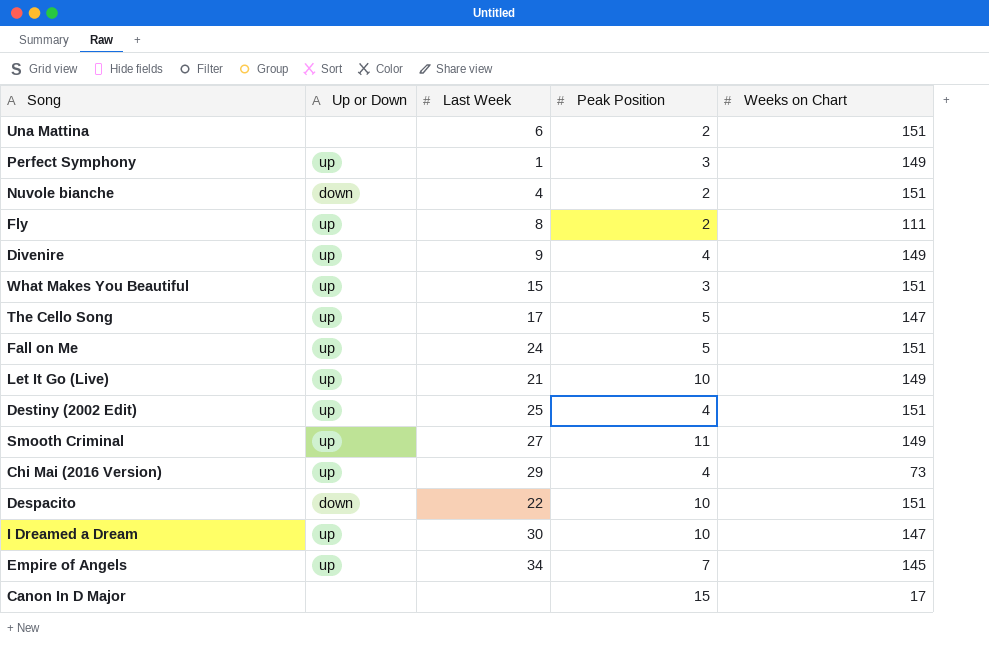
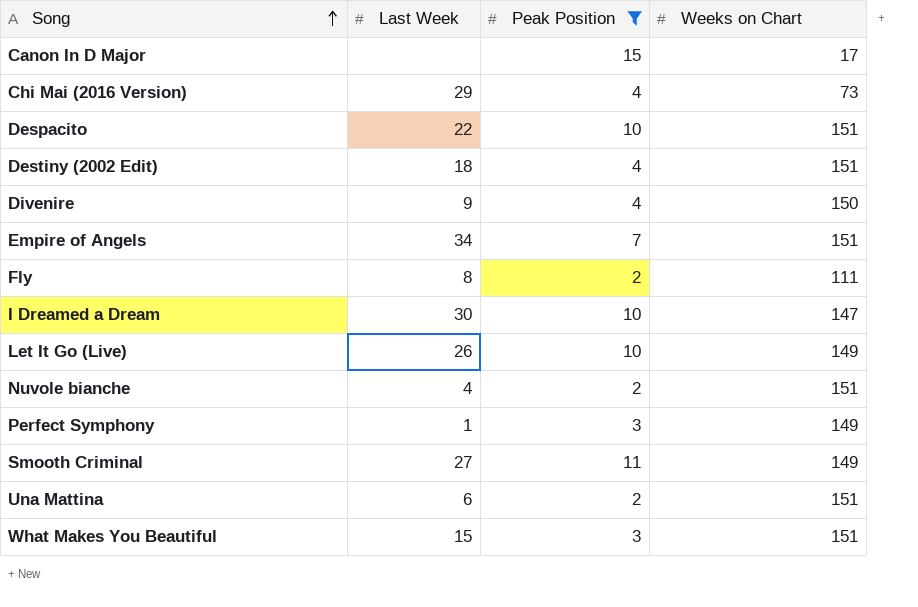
filter: none -> Peak Position != 5
row order: none -> Song ascending
column Up or Down | position: 2 -> none
Destiny (2002 Edit) | Last Week: 25 -> 18
Divenire | Weeks on Chart: 149 -> 150
Empire of Angels | Weeks on Chart: 145 -> 151
Let It Go (Live) | Last Week: 21 -> 26

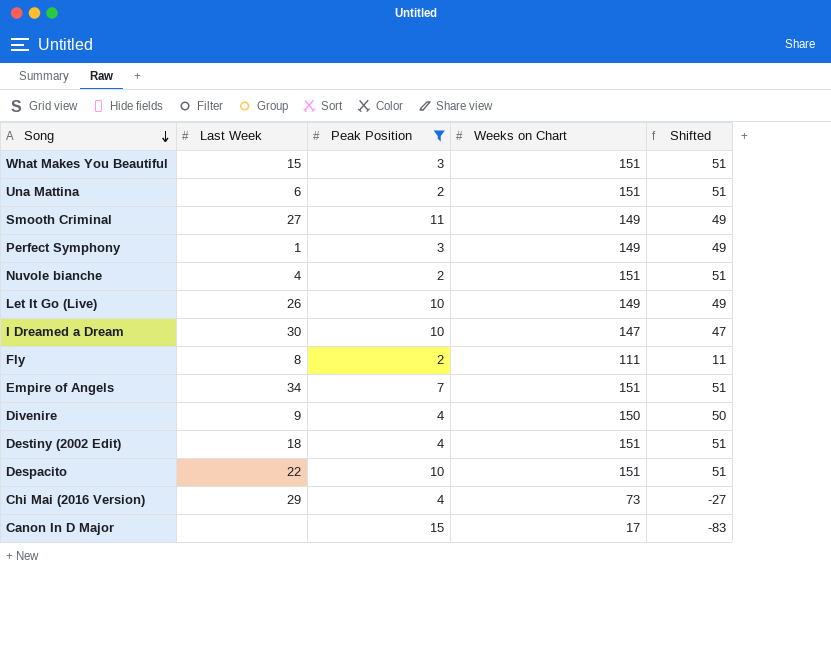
row order: Song ascending -> Song descending
column Shifted | formula: none -> [Weeks on Chart] - 100

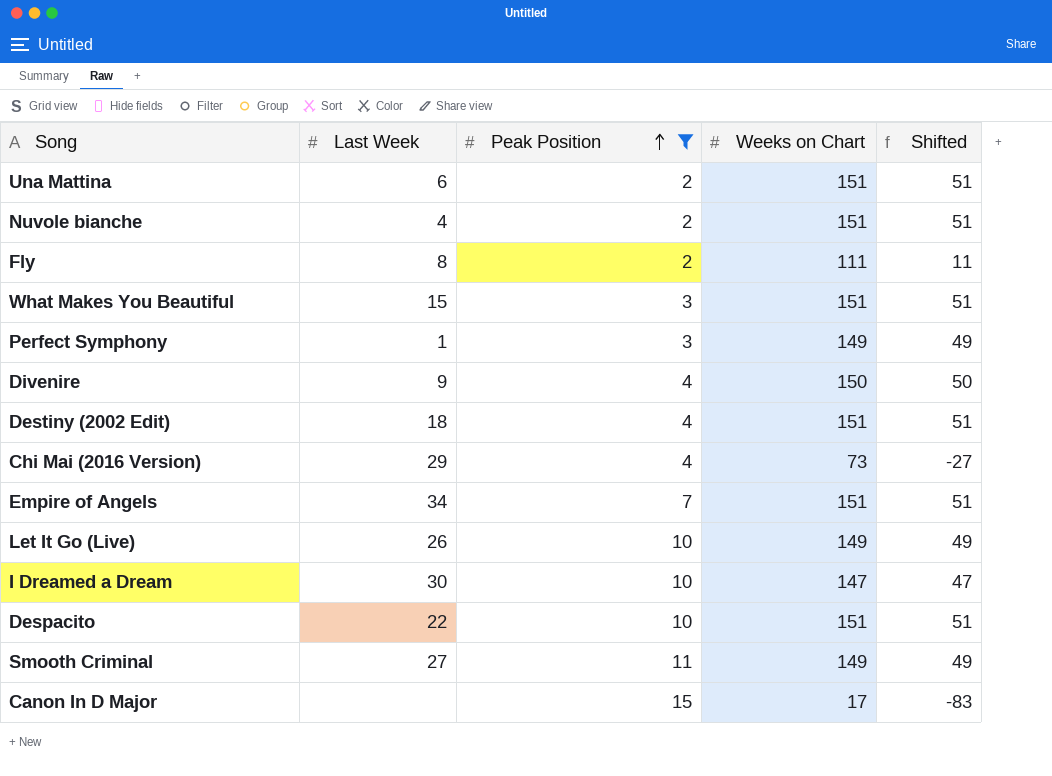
row order: Song descending -> Peak Position ascending

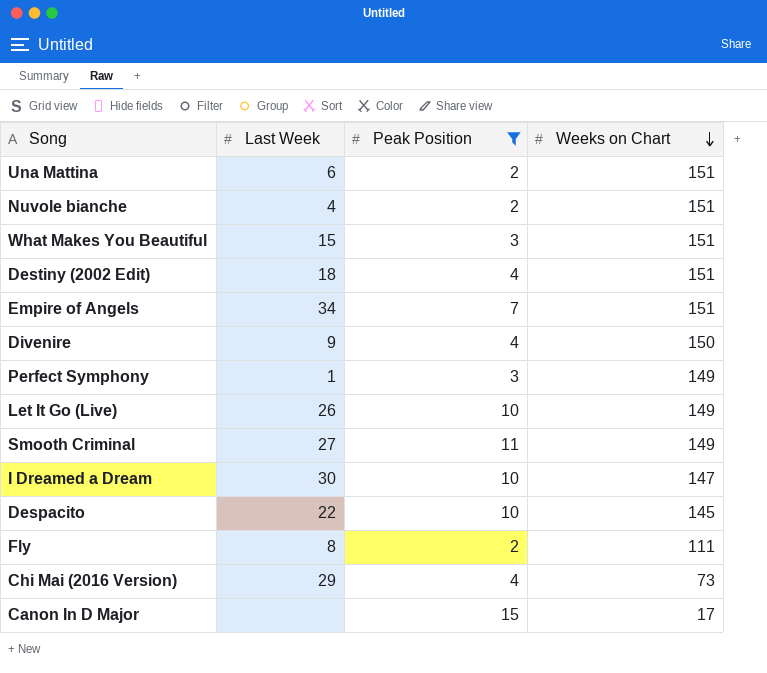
row order: Peak Position ascending -> Weeks on Chart descending
column Shifted | formula: [Weeks on Chart] - 100 -> none
Despacito | Weeks on Chart: 151 -> 145

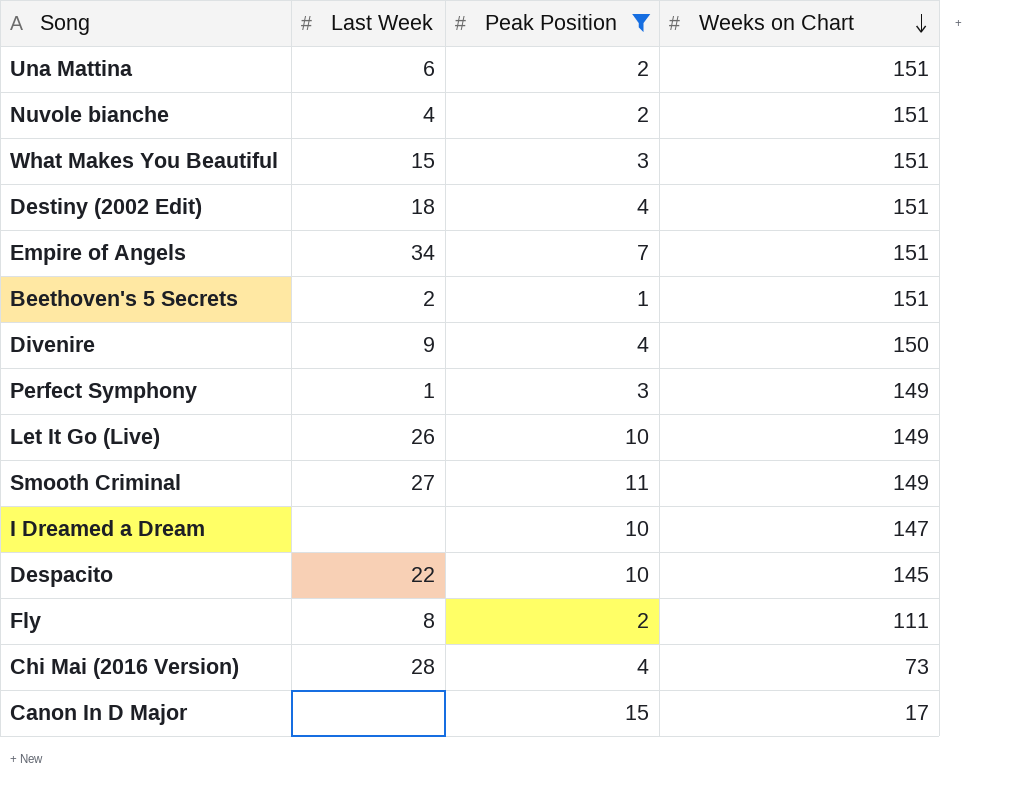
row Beethoven's 5 Secrets: none -> 2 | 1 | 151
I Dreamed a Dream | Last Week: 30 -> none
Chi Mai (2016 Version) | Last Week: 29 -> 28

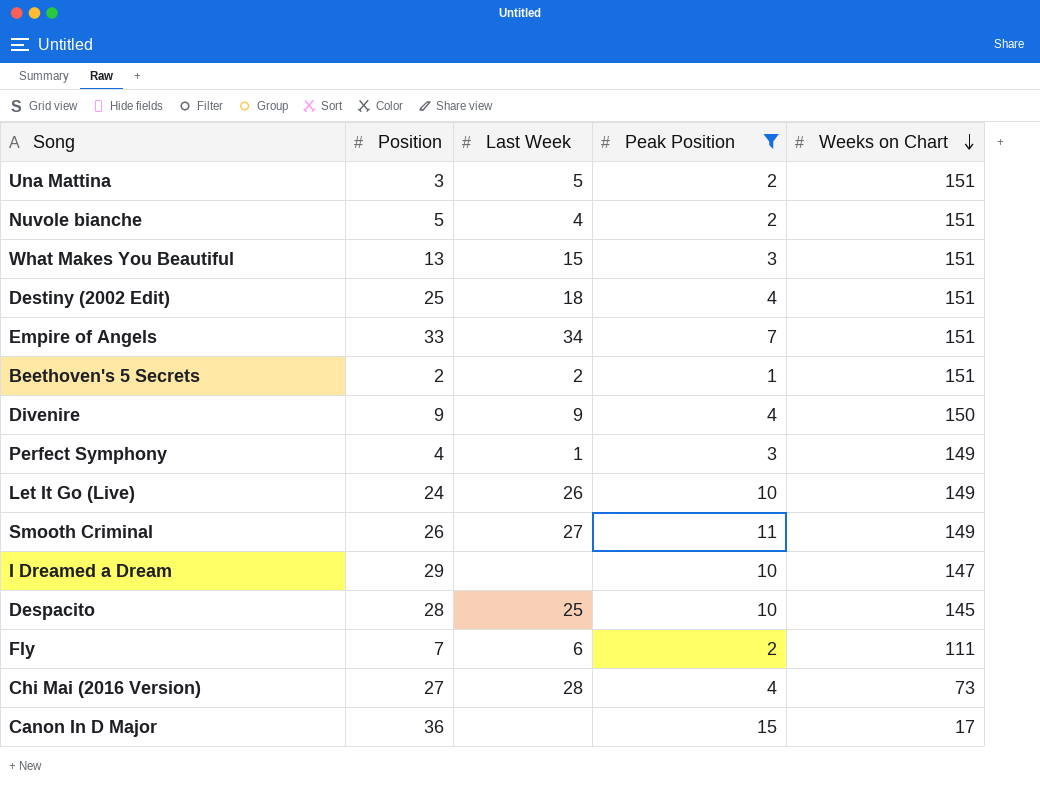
column Position | position: none -> 2
Una Mattina | Last Week: 6 -> 5
Despacito | Last Week: 22 -> 25
Fly | Last Week: 8 -> 6

